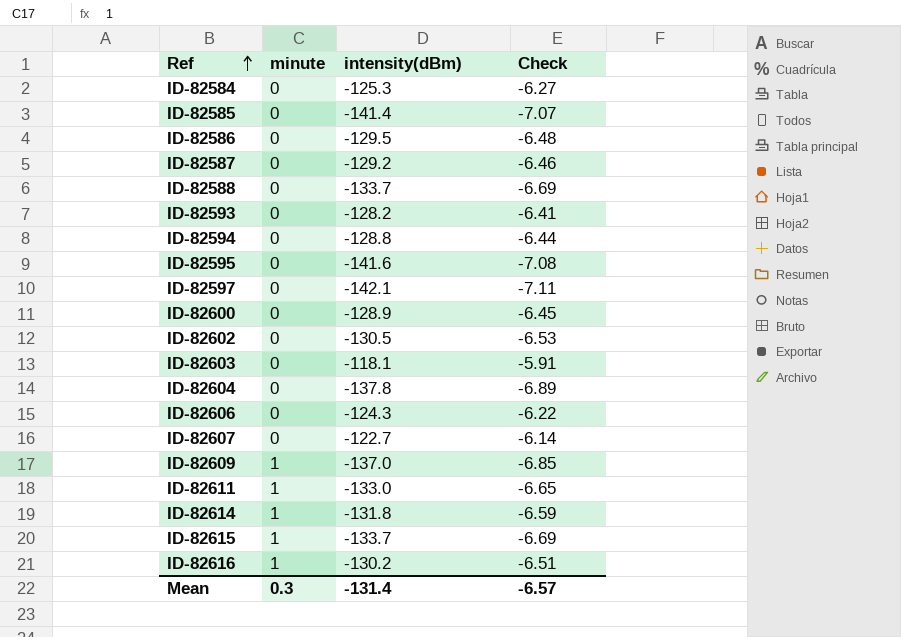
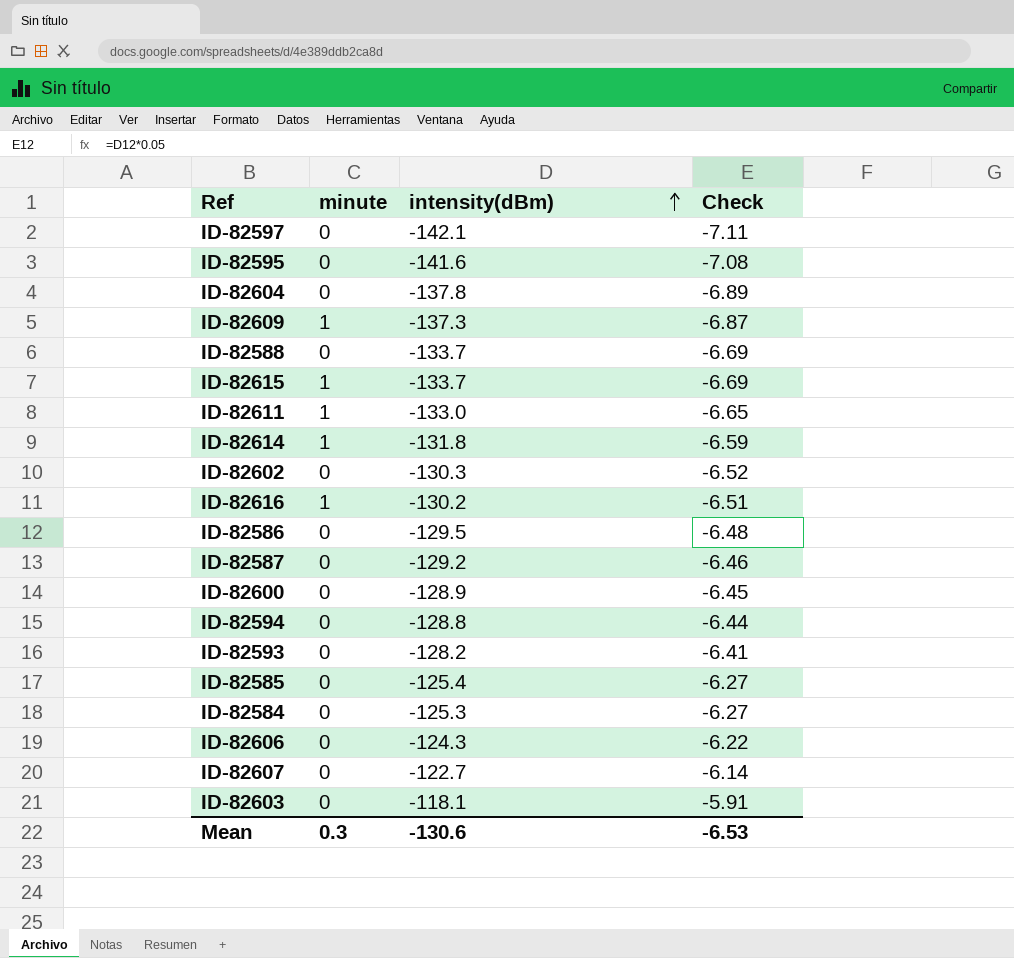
row order: Ref ascending -> intensity(dBm) ascending
ID-82609 | intensity(dBm): -137.0 -> -137.3
ID-82609 | Check: -6.85 -> -6.87
ID-82602 | intensity(dBm): -130.5 -> -130.3
ID-82602 | Check: -6.53 -> -6.52
ID-82585 | intensity(dBm): -141.4 -> -125.4
ID-82585 | Check: -7.07 -> -6.27
Mean | intensity(dBm): -131.4 -> -130.6
Mean | Check: -6.57 -> -6.53

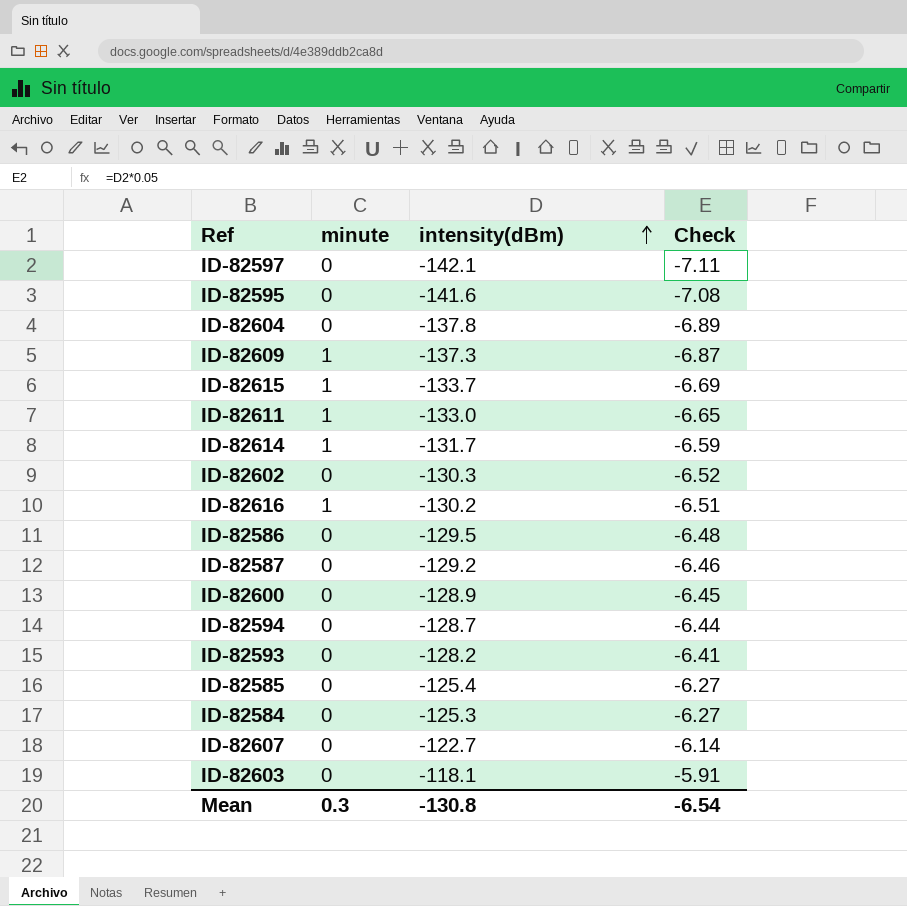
row ID-82588: 0 | -133.7 | -6.69 -> none
row ID-82606: 0 | -124.3 | -6.22 -> none
ID-82614 | intensity(dBm): -131.8 -> -131.7
ID-82594 | intensity(dBm): -128.8 -> -128.7
Mean | intensity(dBm): -130.6 -> -130.8
Mean | Check: -6.53 -> -6.54

